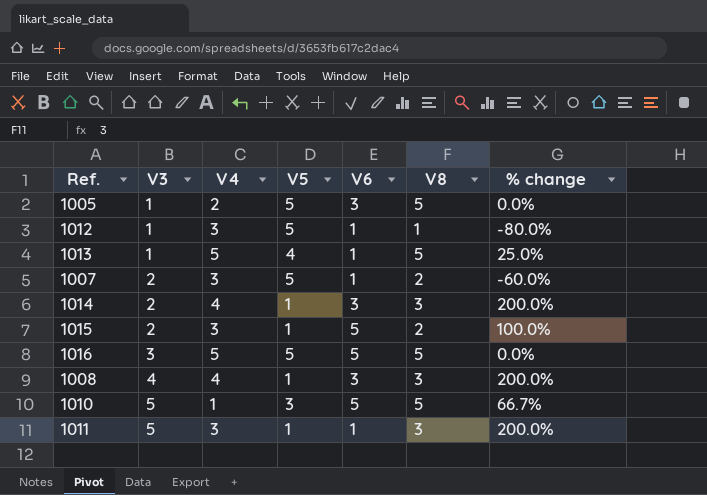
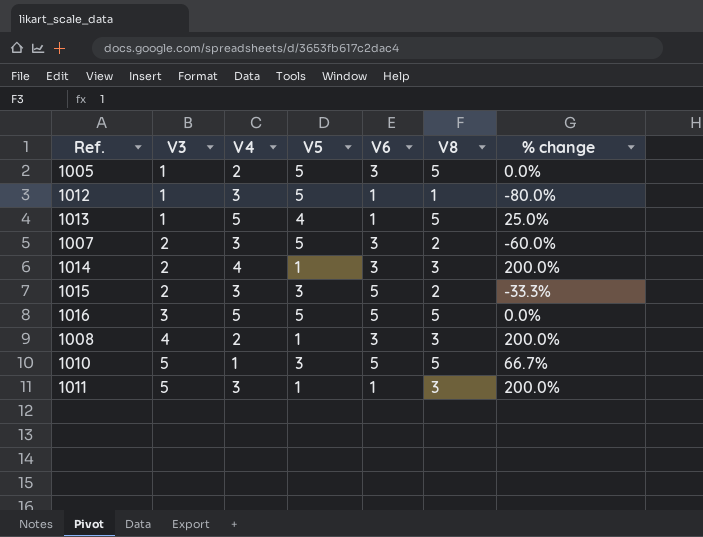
1007 | V6: 1 -> 3
1015 | V5: 1 -> 3
1015 | % change: 100.0% -> -33.3%
1008 | V4: 4 -> 2

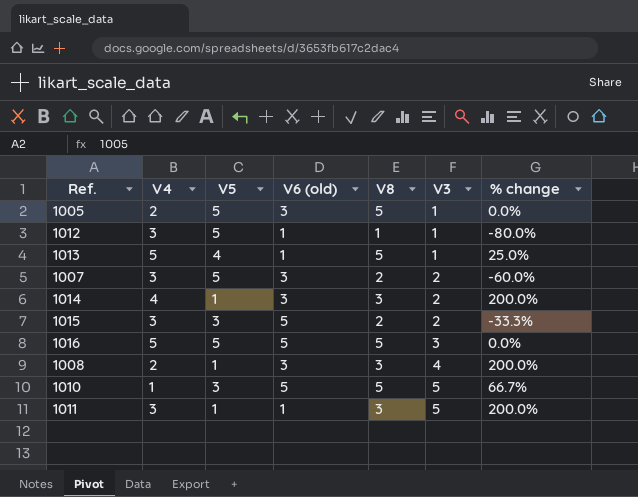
column name: V6 -> V6 (old)
column V3 | position: 2 -> 6

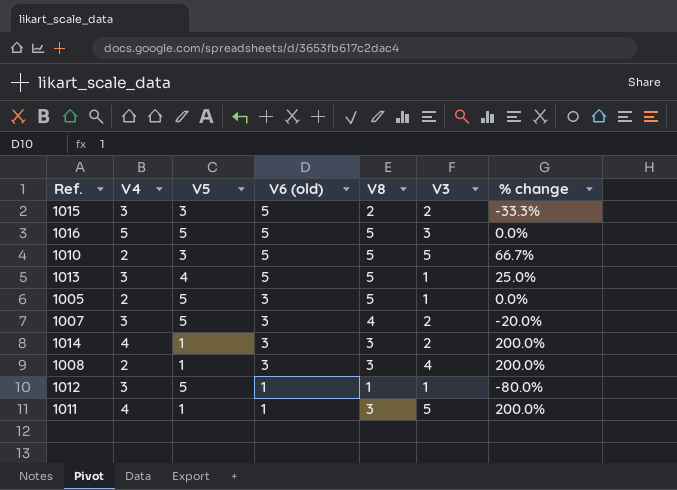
row order: V3 ascending -> V6 (old) descending
1010 | V4: 1 -> 2
1013 | V4: 5 -> 3
1013 | V6 (old): 1 -> 5
1007 | V8: 2 -> 4
1007 | % change: -60.0% -> -20.0%
1011 | V4: 3 -> 4

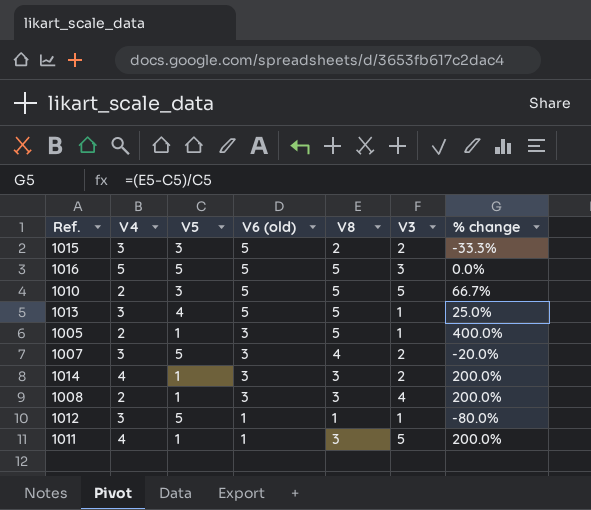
1005 | V5: 5 -> 1
1005 | % change: 0.0% -> 400.0%

